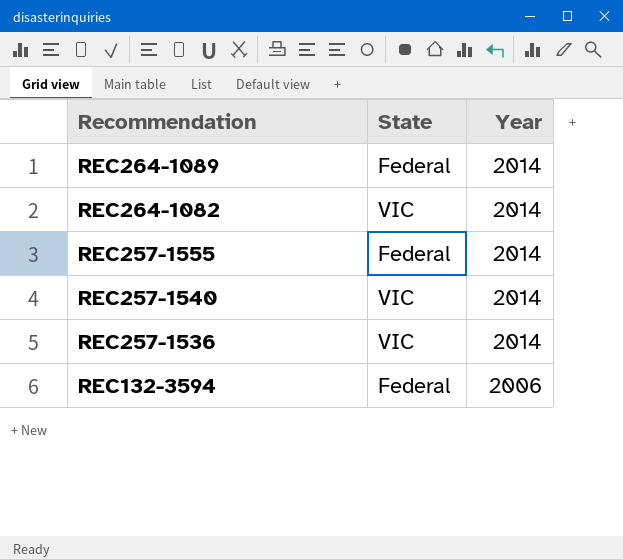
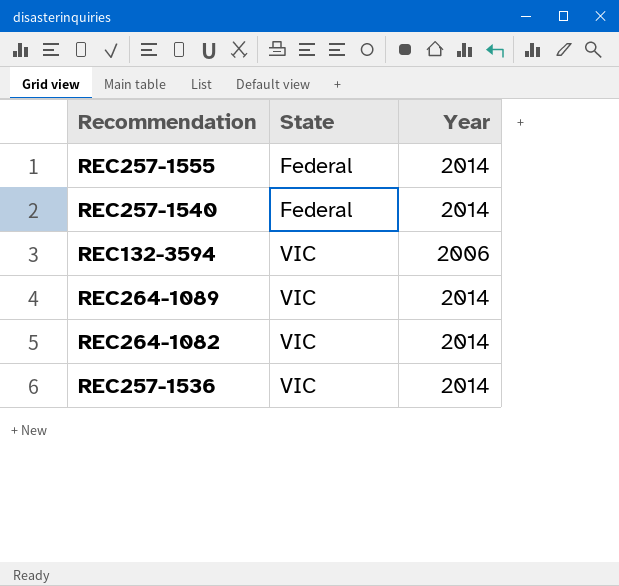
row order: Recommendation descending -> State ascending
REC257-1540 | State: VIC -> Federal
REC132-3594 | State: Federal -> VIC
REC264-1089 | State: Federal -> VIC

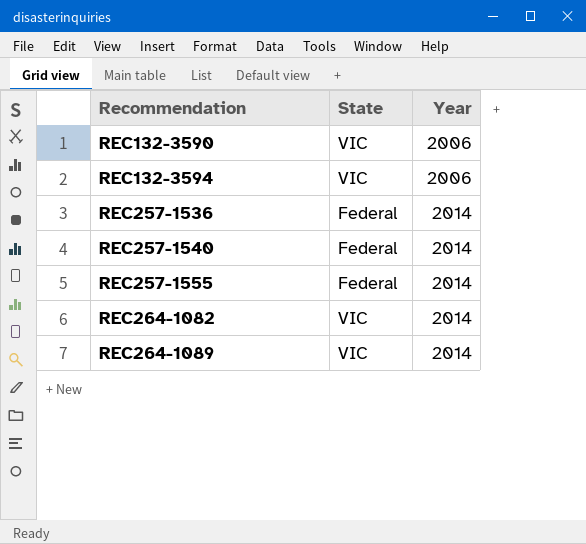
row order: State ascending -> Recommendation ascending
row REC132-3590: none -> VIC | 2006
REC257-1536 | State: VIC -> Federal

